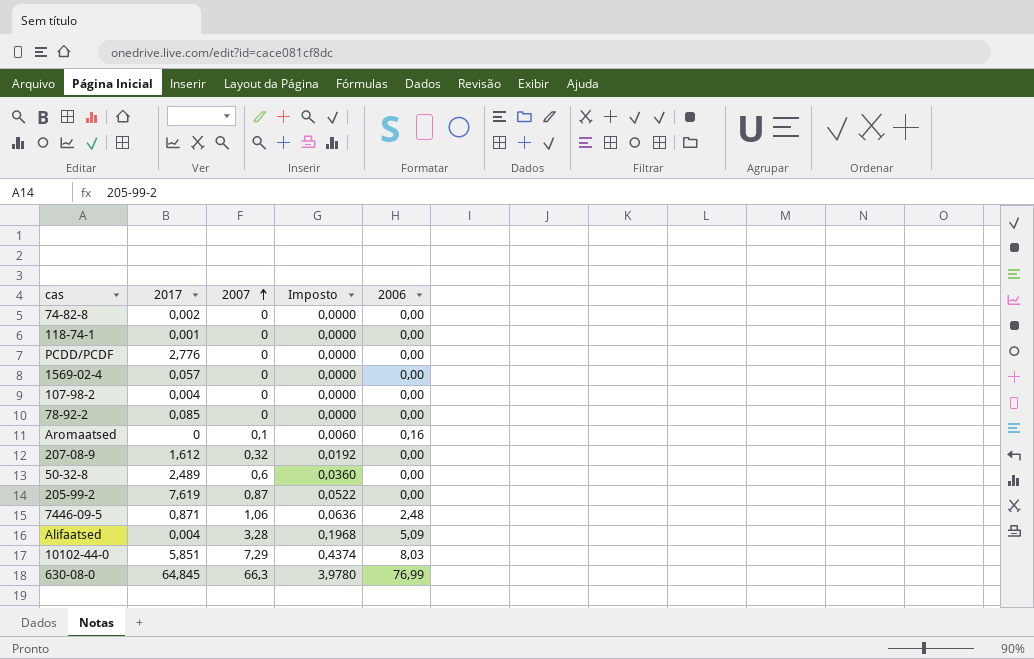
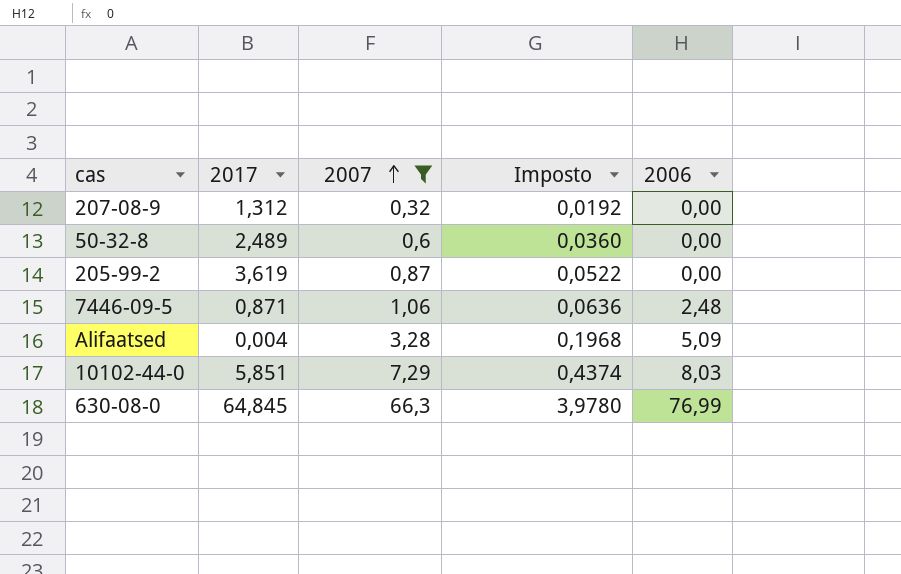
filter: none -> 2007 >= 0,32
207-08-9 | 2017: 1,612 -> 1,312
205-99-2 | 2017: 7,619 -> 3,619

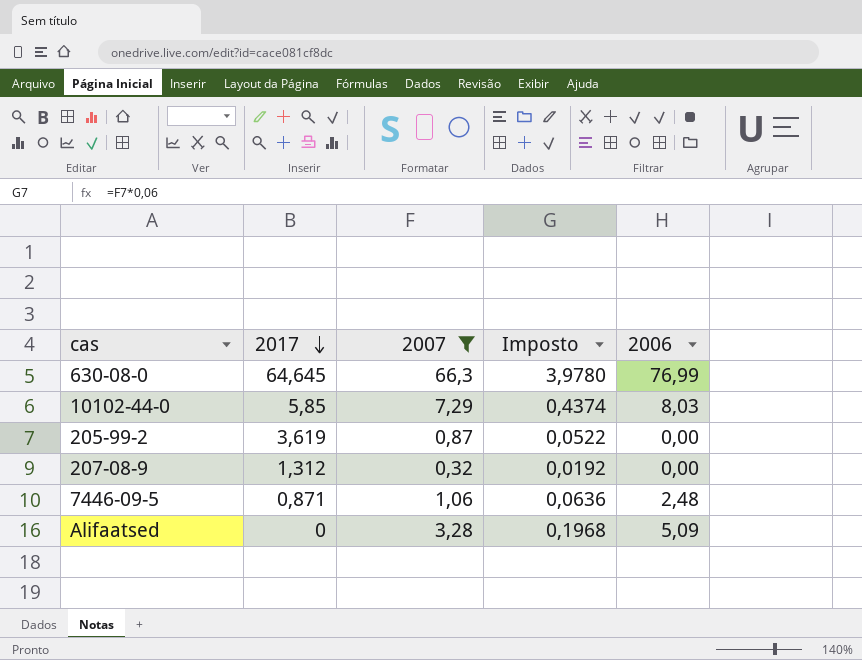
row order: 2007 ascending -> 2017 descending
row 50-32-8: 2,489 | 0,6 | 0,0360 | 0,00 -> none
630-08-0 | 2017: 64,845 -> 64,645
10102-44-0 | 2017: 5,851 -> 5,85
Alifaatsed | 2017: 0,004 -> 0

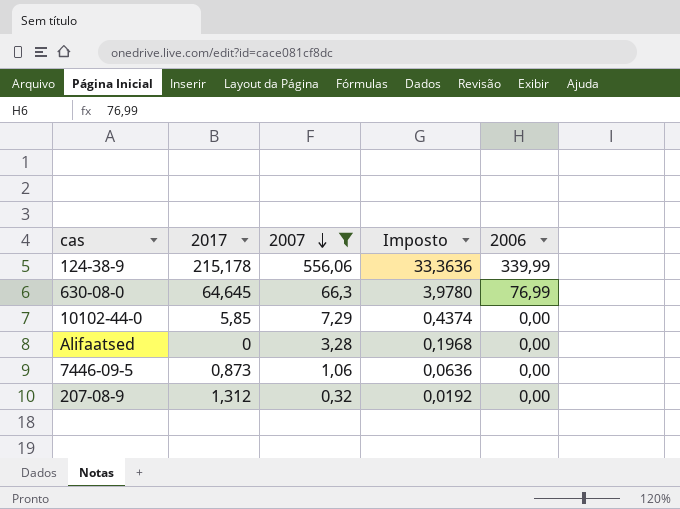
row order: 2017 descending -> 2007 descending
row 205-99-2: 3,619 | 0,87 | 0,0522 | 0,00 -> none
row 124-38-9: none -> 215,178 | 556,06 | 33,3636 | 339,99
10102-44-0 | 2006: 8,03 -> 0,00
Alifaatsed | 2006: 5,09 -> 0,00
7446-09-5 | 2017: 0,871 -> 0,873
7446-09-5 | 2006: 2,48 -> 0,00

